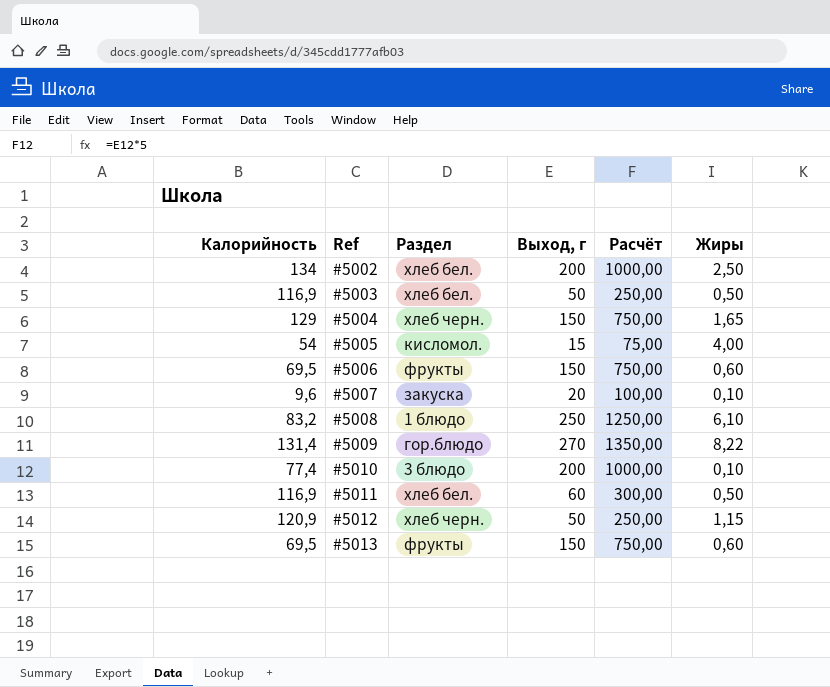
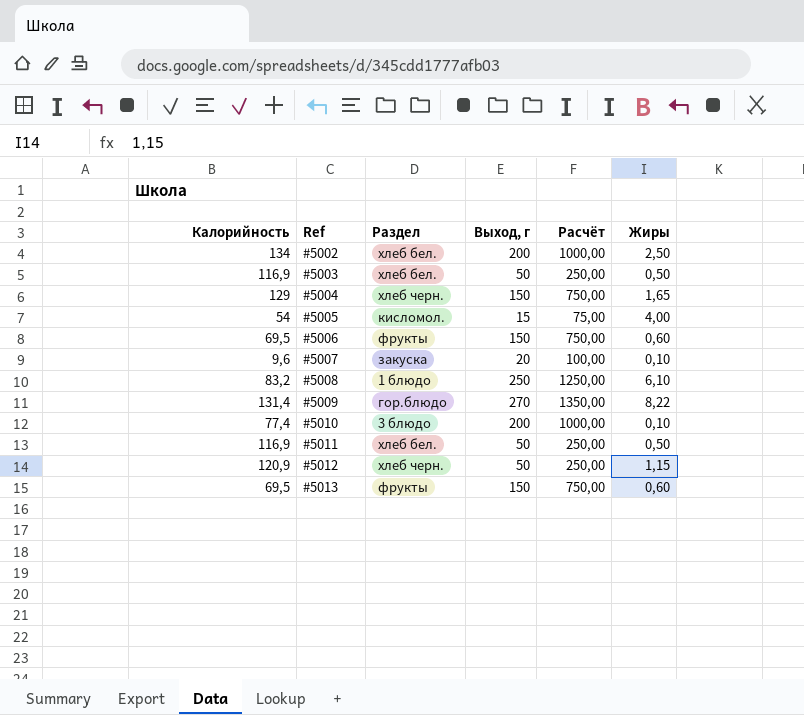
#5011 | Выход, г: 60 -> 50
#5011 | Расчёт: 300,00 -> 250,00

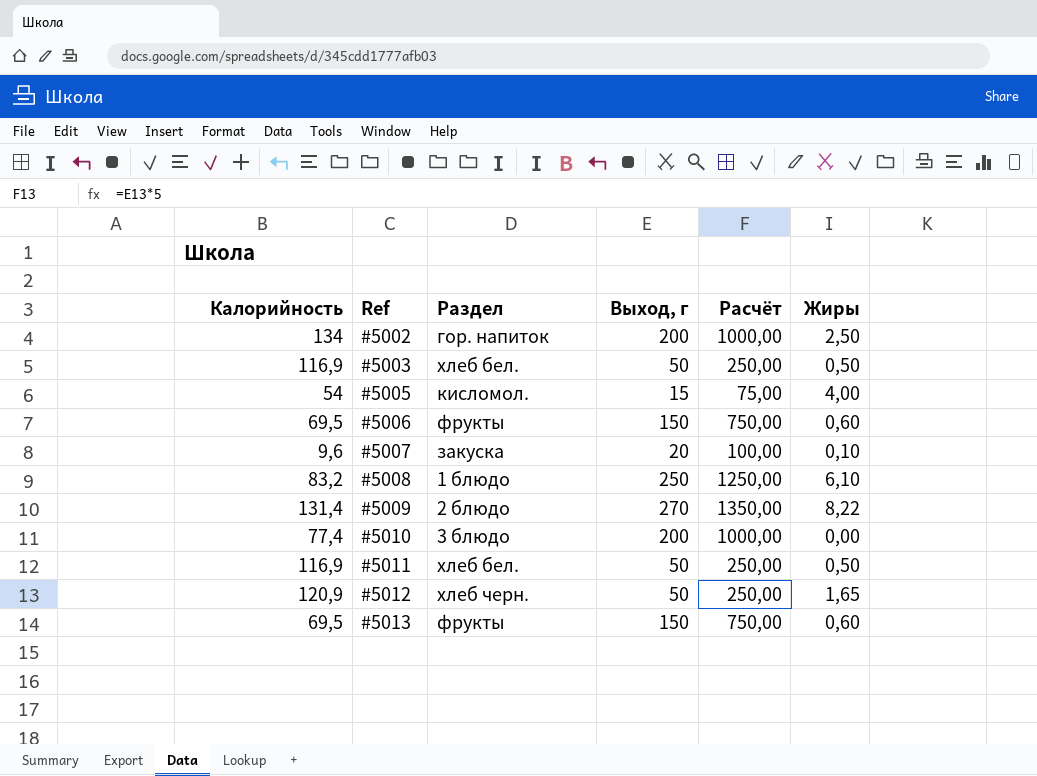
row #5004: 129 | хлеб черн. | 150 | 750,00 | 1,65 -> none
#5002 | Раздел: хлеб бел. -> гор. напиток
#5009 | Раздел: гор.блюдо -> 2 блюдо
#5010 | Жиры: 0,10 -> 0,00
#5012 | Жиры: 1,15 -> 1,65

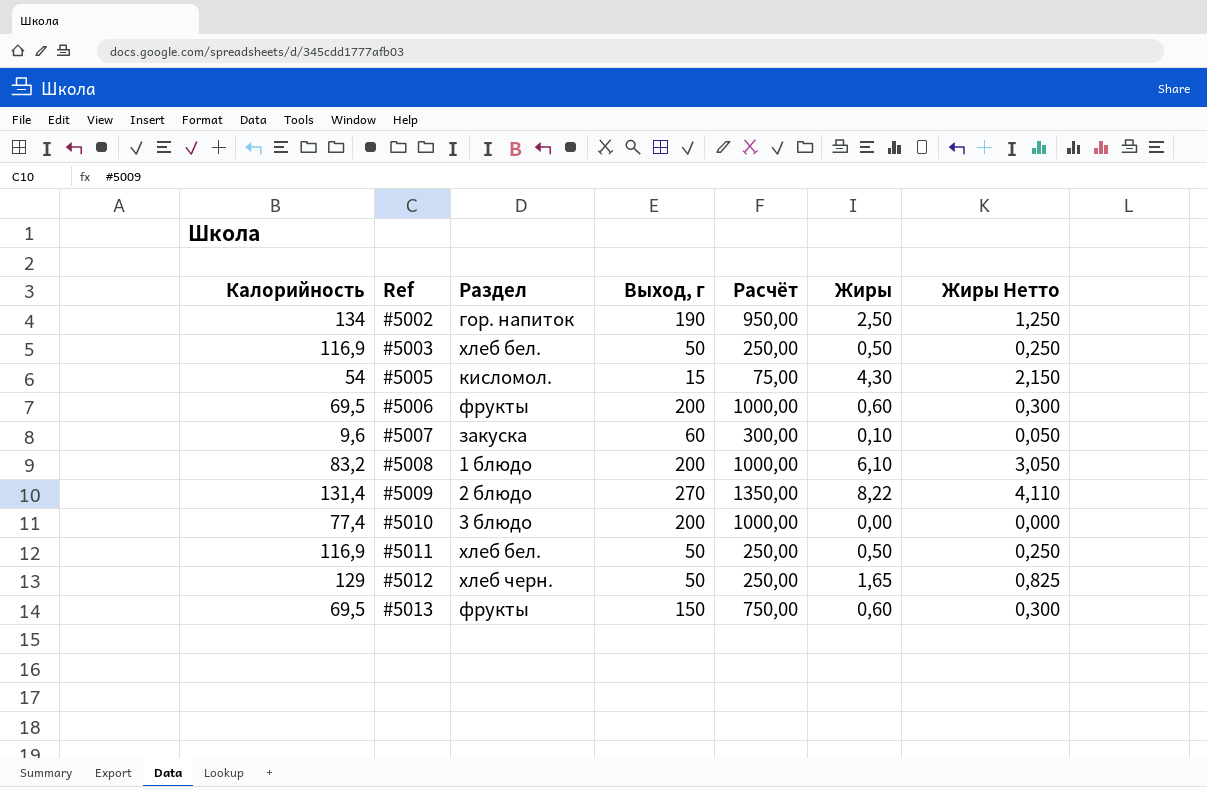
column Жиры Нетто | formula: none -> [Жиры] * 0,5
#5002 | Выход, г: 200 -> 190
#5002 | Расчёт: 1000,00 -> 950,00
#5005 | Жиры: 4,00 -> 4,30
#5006 | Выход, г: 150 -> 200
#5006 | Расчёт: 750,00 -> 1000,00
#5007 | Выход, г: 20 -> 60
#5007 | Расчёт: 100,00 -> 300,00
#5008 | Выход, г: 250 -> 200
#5008 | Расчёт: 1250,00 -> 1000,00
#5012 | Калорийность: 120,9 -> 129

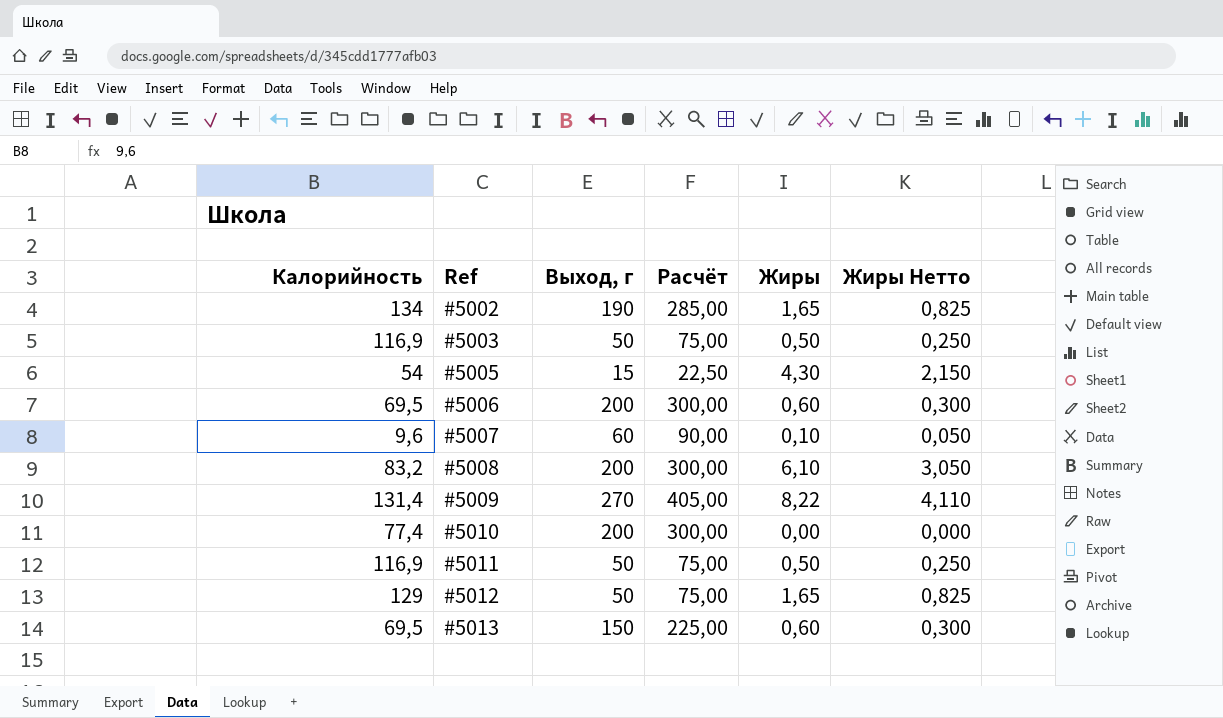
column Раздел | position: 3 -> none
column Расчёт | formula: [Выход, г] * 5 -> [Выход, г] * 1,5
#5002 | Жиры: 2,50 -> 1,65
#5002 | Жиры Нетто: 1,250 -> 0,825

